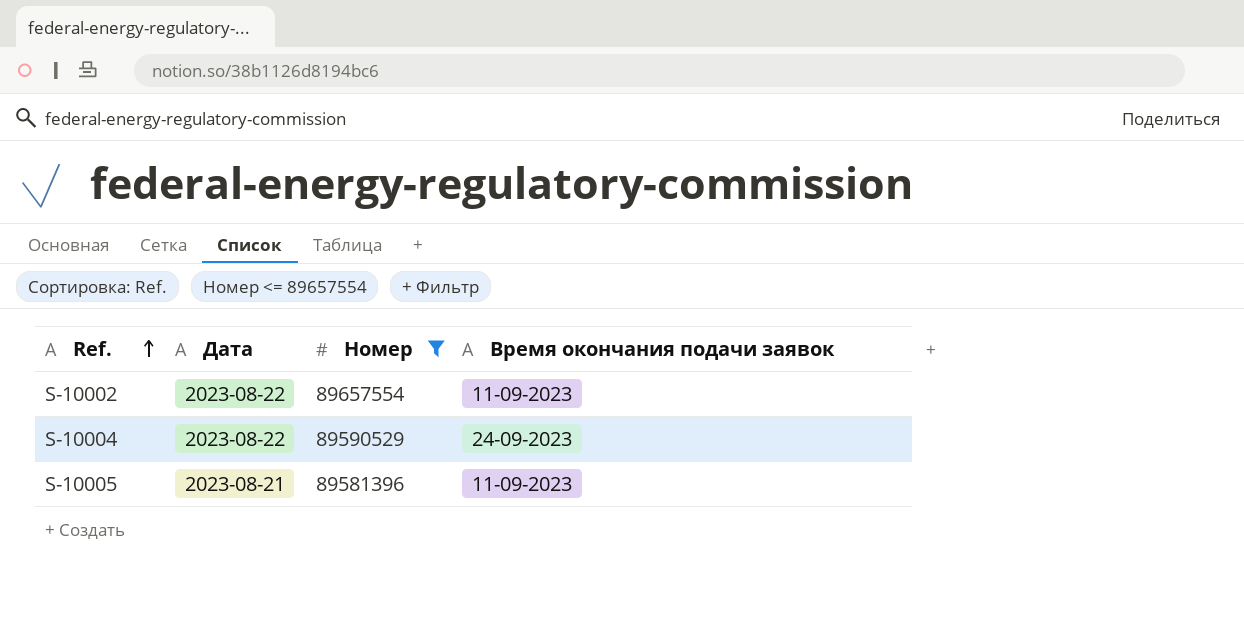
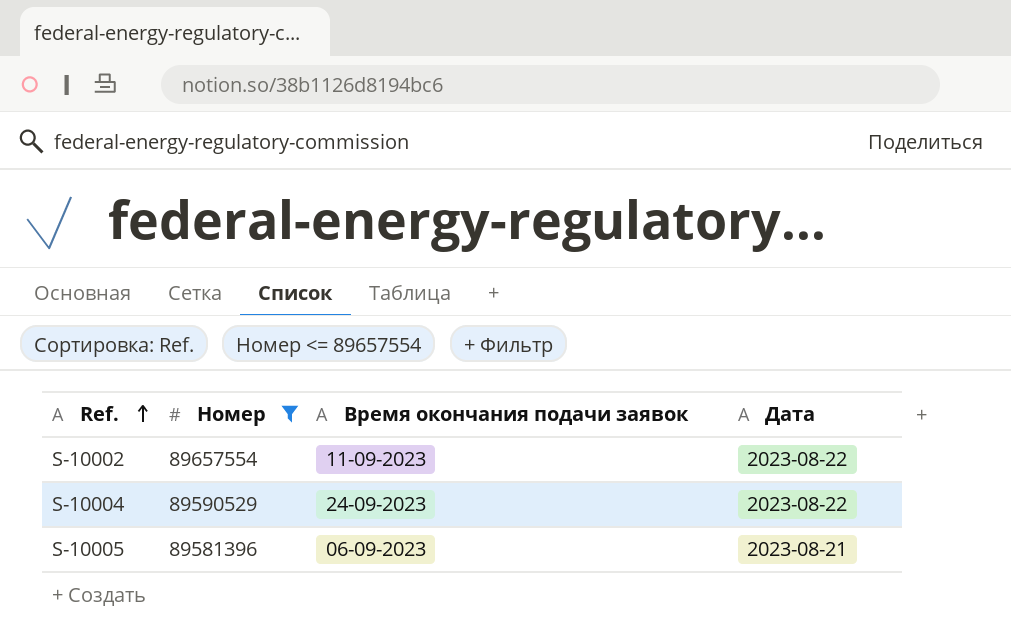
column Дата | position: 2 -> 4
S-10005 | Время окончания подачи заявок: 11-09-2023 -> 06-09-2023

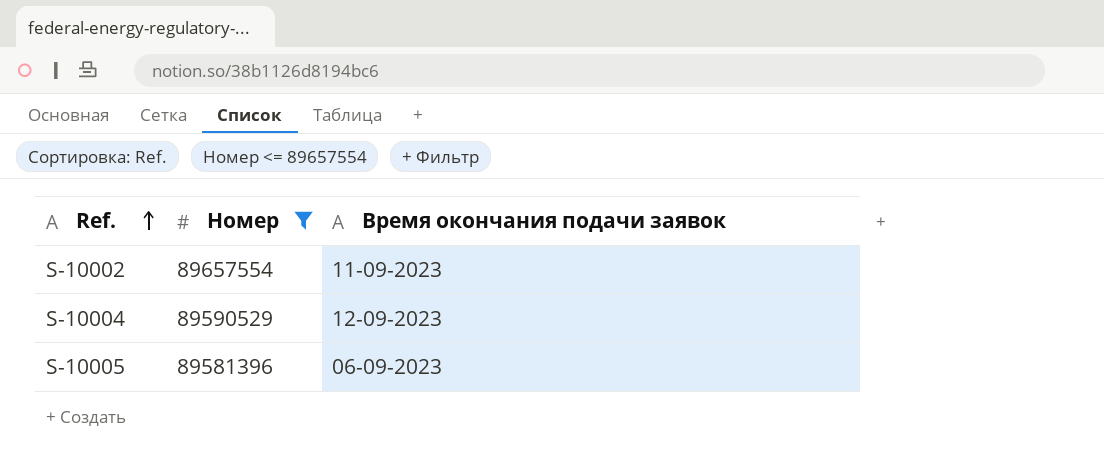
column Дата | position: 4 -> none
S-10004 | Время окончания подачи заявок: 24-09-2023 -> 12-09-2023

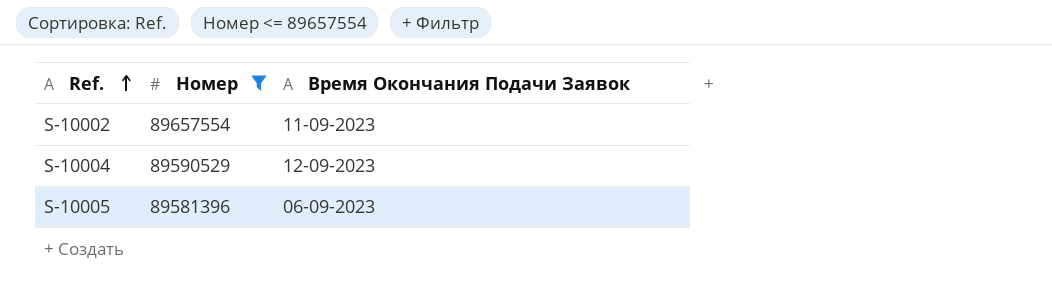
column name: Время окончания подачи заявок -> Время Окончания Подачи Заявок

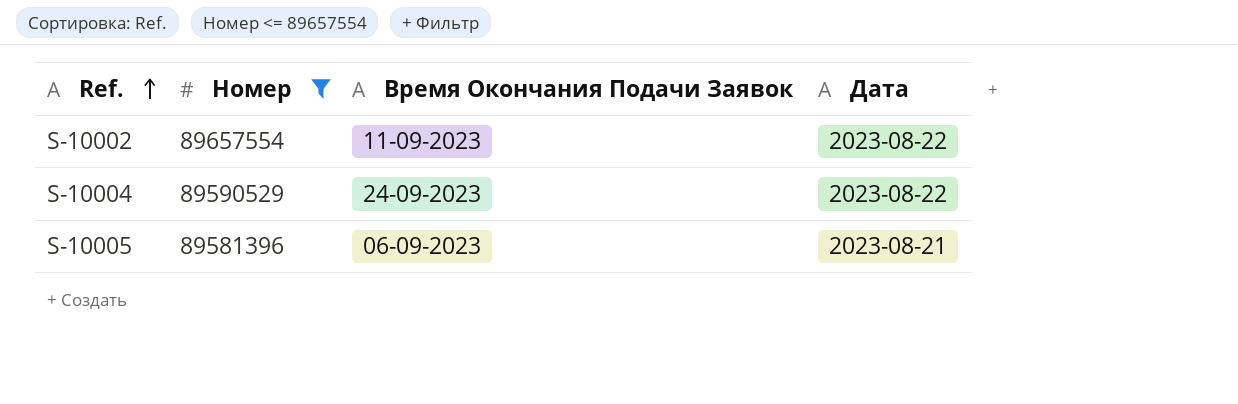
column Дата | position: none -> 4
S-10004 | Время Окончания Подачи Заявок: 12-09-2023 -> 24-09-2023

